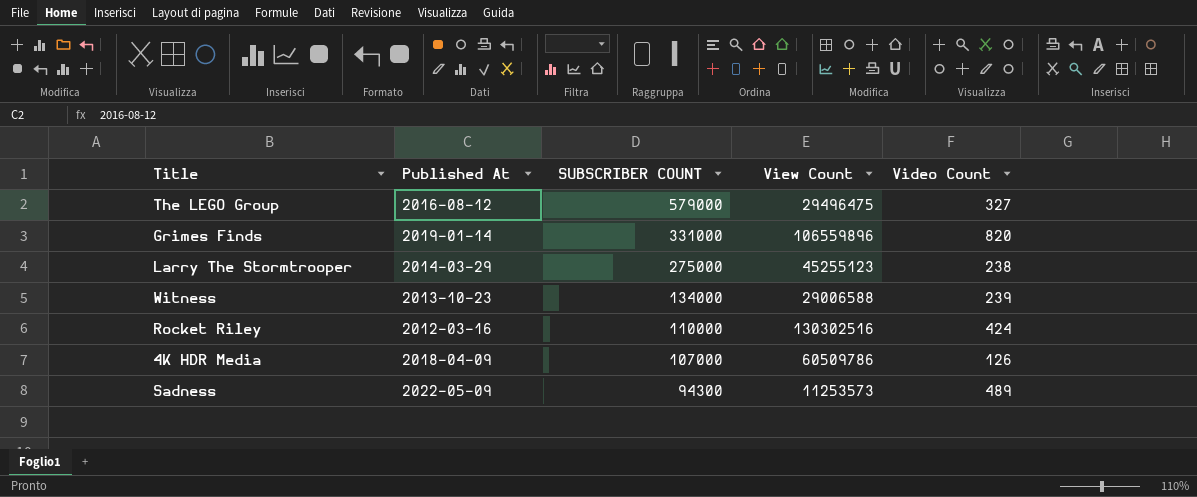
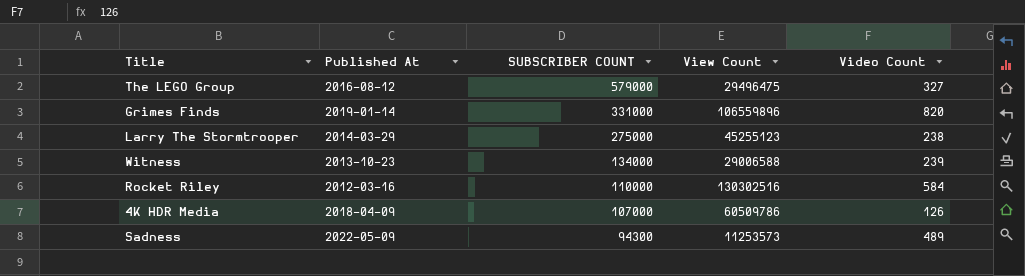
Rocket Riley | Video Count: 424 -> 584

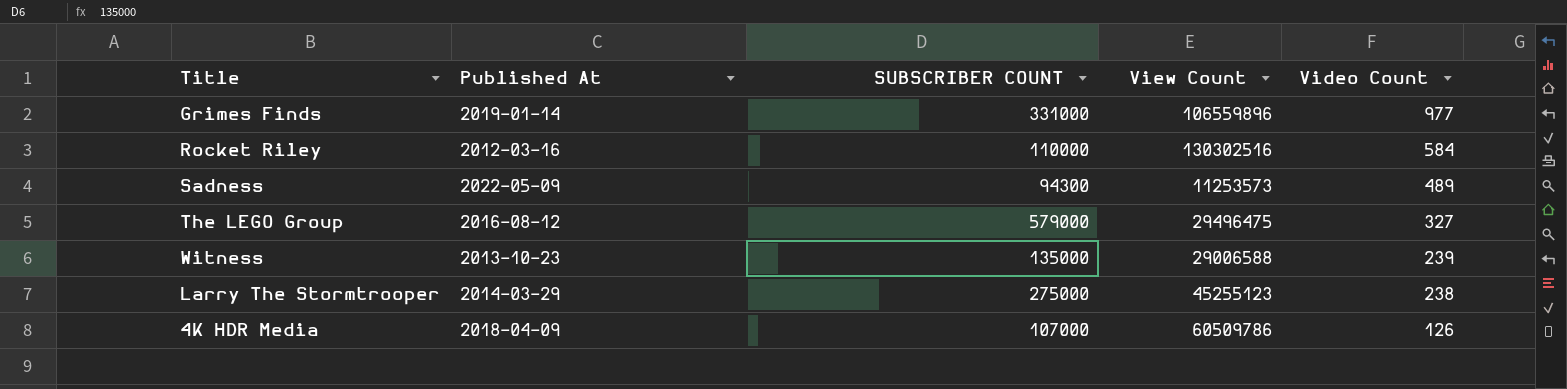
row order: SUBSCRIBER COUNT descending -> Video Count descending
Grimes Finds | Video Count: 820 -> 977
Witness | SUBSCRIBER COUNT: 134000 -> 135000

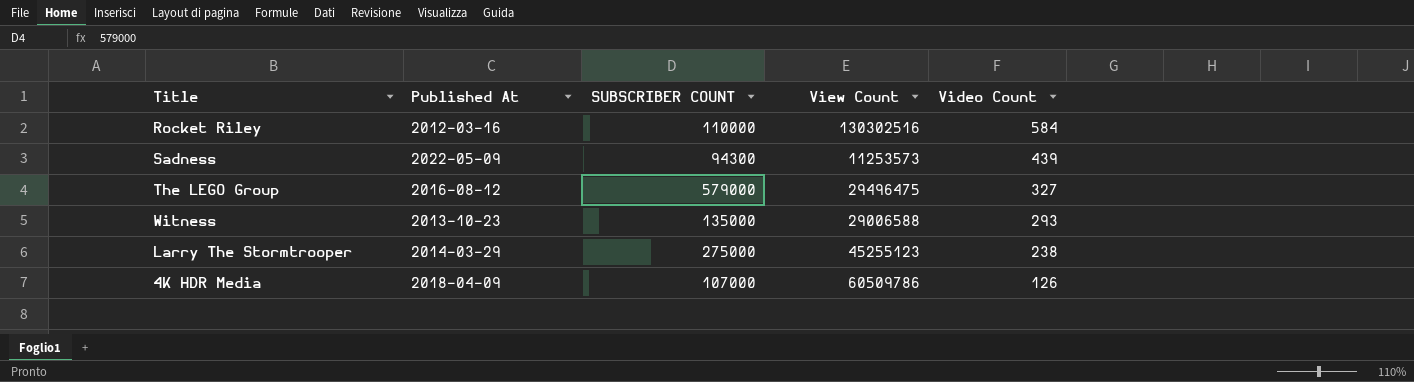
row Grimes Finds: 2019-01-14 | 331000 | 106559896 | 977 -> none
Sadness | Video Count: 489 -> 439
Witness | Video Count: 239 -> 293

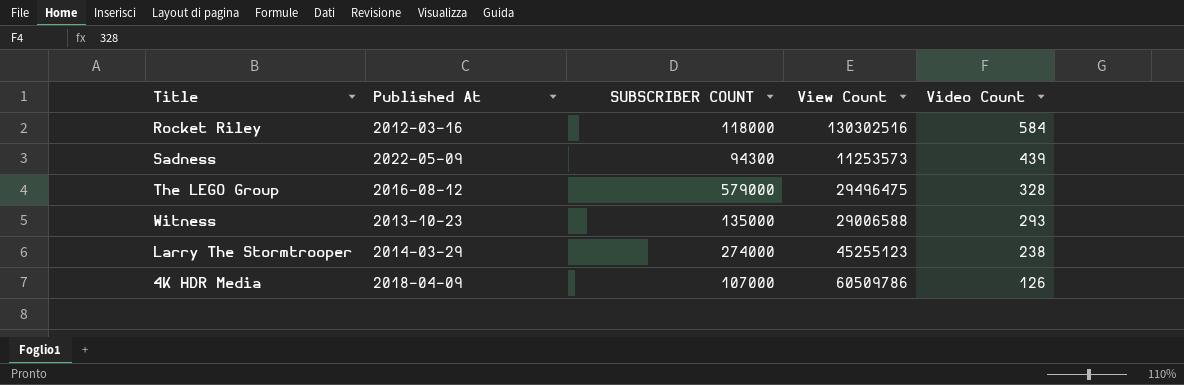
Rocket Riley | SUBSCRIBER COUNT: 110000 -> 118000
The LEGO Group | Video Count: 327 -> 328
Larry The Stormtrooper | SUBSCRIBER COUNT: 275000 -> 274000

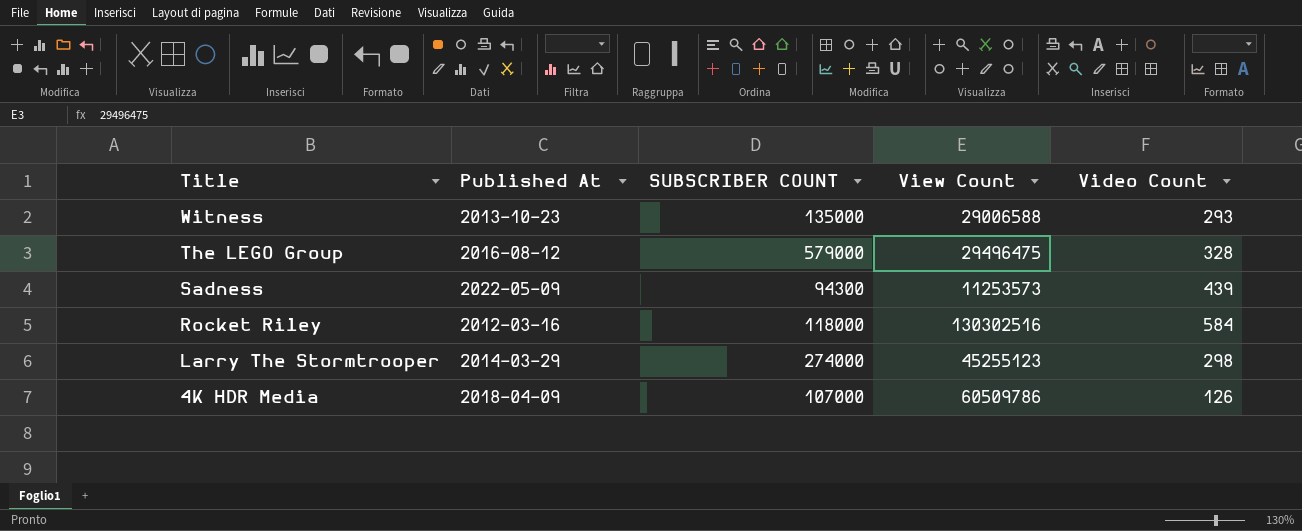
row order: Video Count descending -> Title descending
Larry The Stormtrooper | Video Count: 238 -> 298

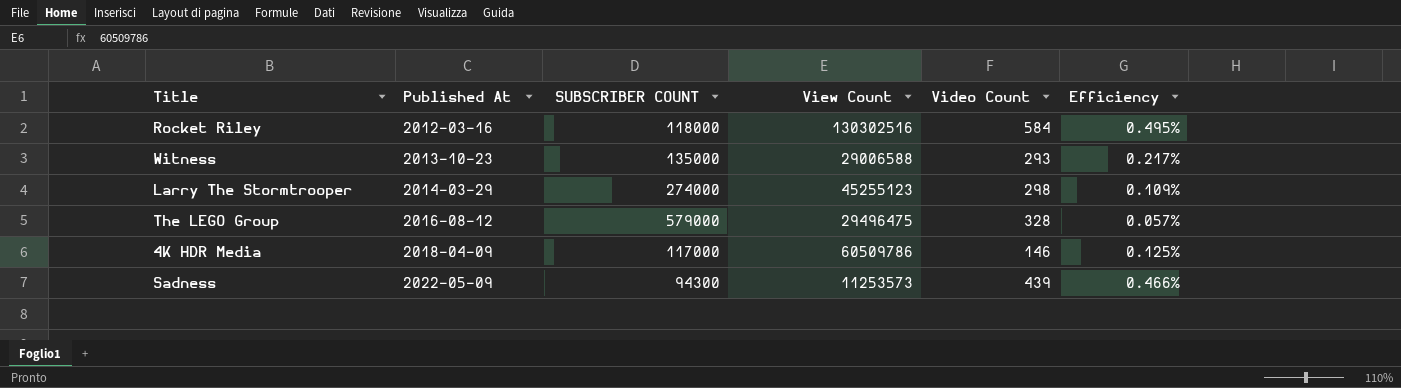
row order: Title descending -> Published At ascending
column Efficiency | formula: none -> [Video Count] / [SUBSCRIBER COUNT]
4K HDR Media | SUBSCRIBER COUNT: 107000 -> 117000
4K HDR Media | Video Count: 126 -> 146

